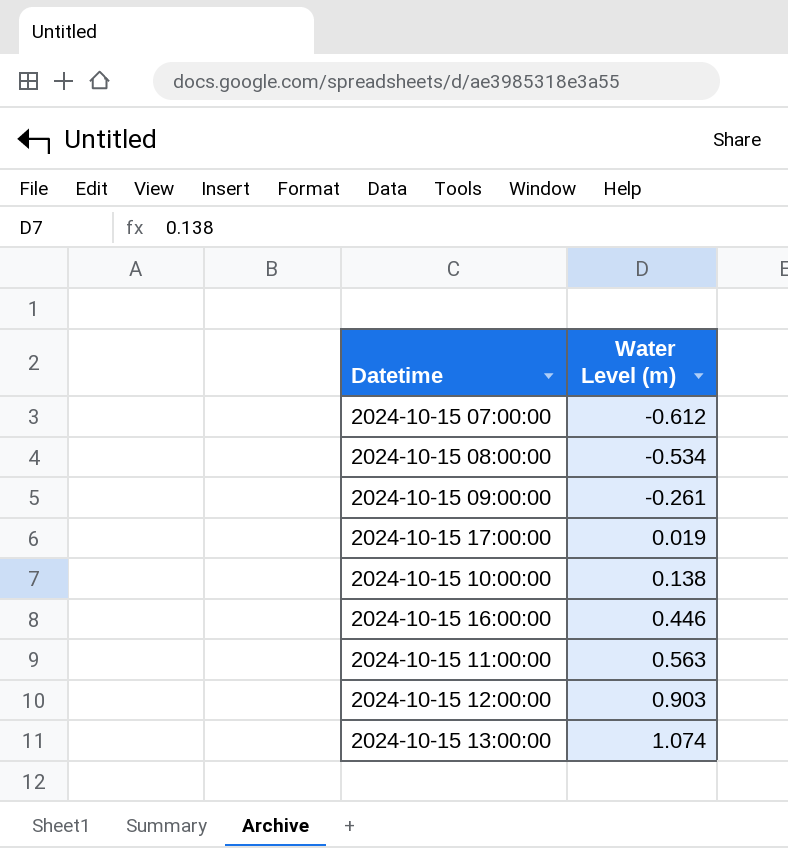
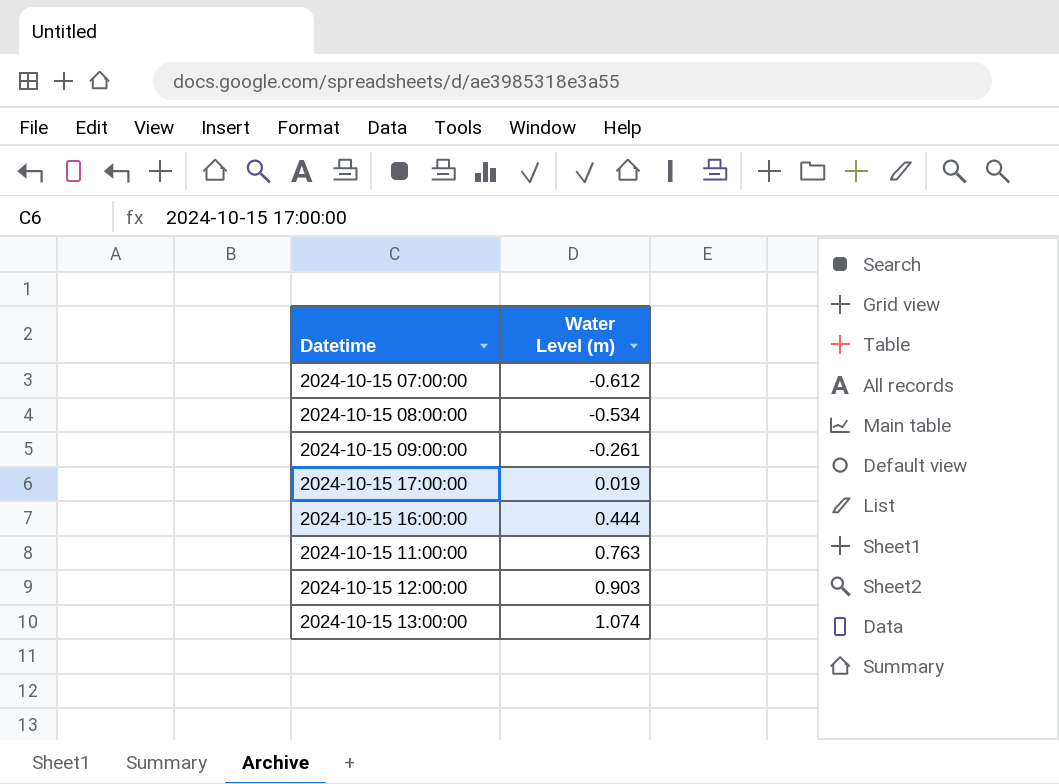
row 2024-10-15 10:00:00: 0.138 -> none
2024-10-15 16:00:00 | Water Level (m): 0.446 -> 0.444
2024-10-15 11:00:00 | Water Level (m): 0.563 -> 0.763

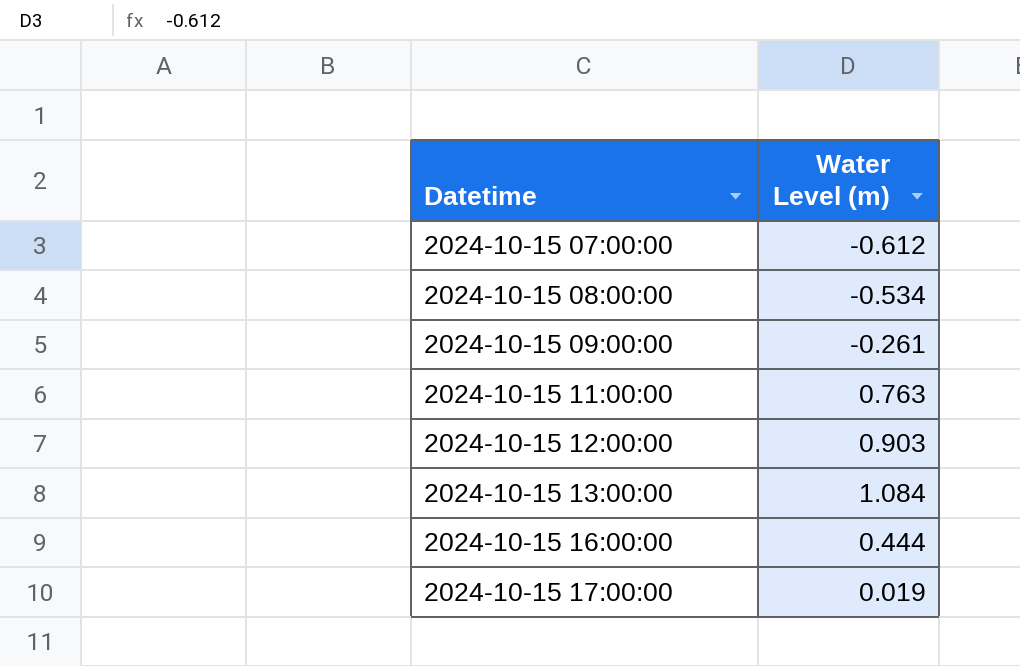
row order: Water Level (m) ascending -> Datetime ascending
2024-10-15 13:00:00 | Water Level (m): 1.074 -> 1.084

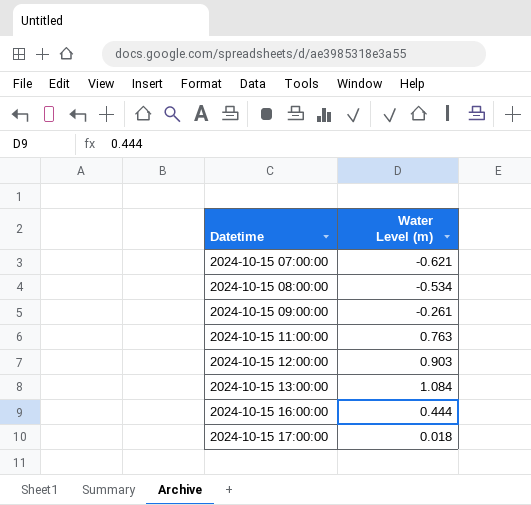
2024-10-15 07:00:00 | Water Level (m): -0.612 -> -0.621
2024-10-15 17:00:00 | Water Level (m): 0.019 -> 0.018

